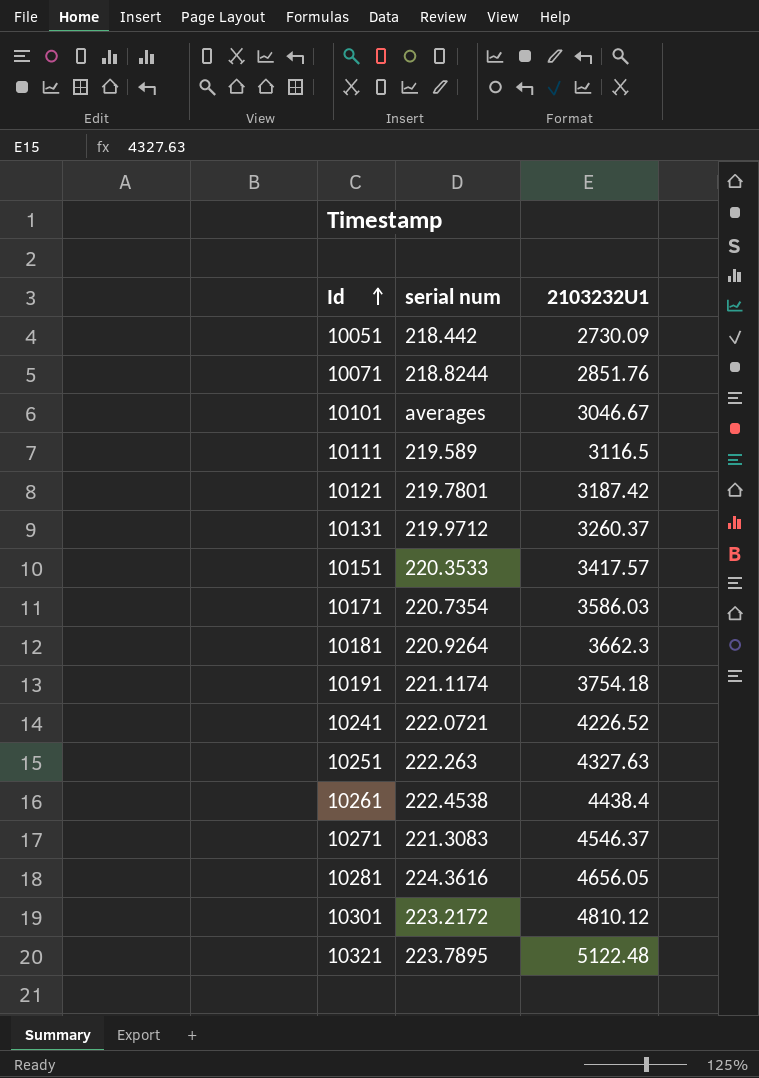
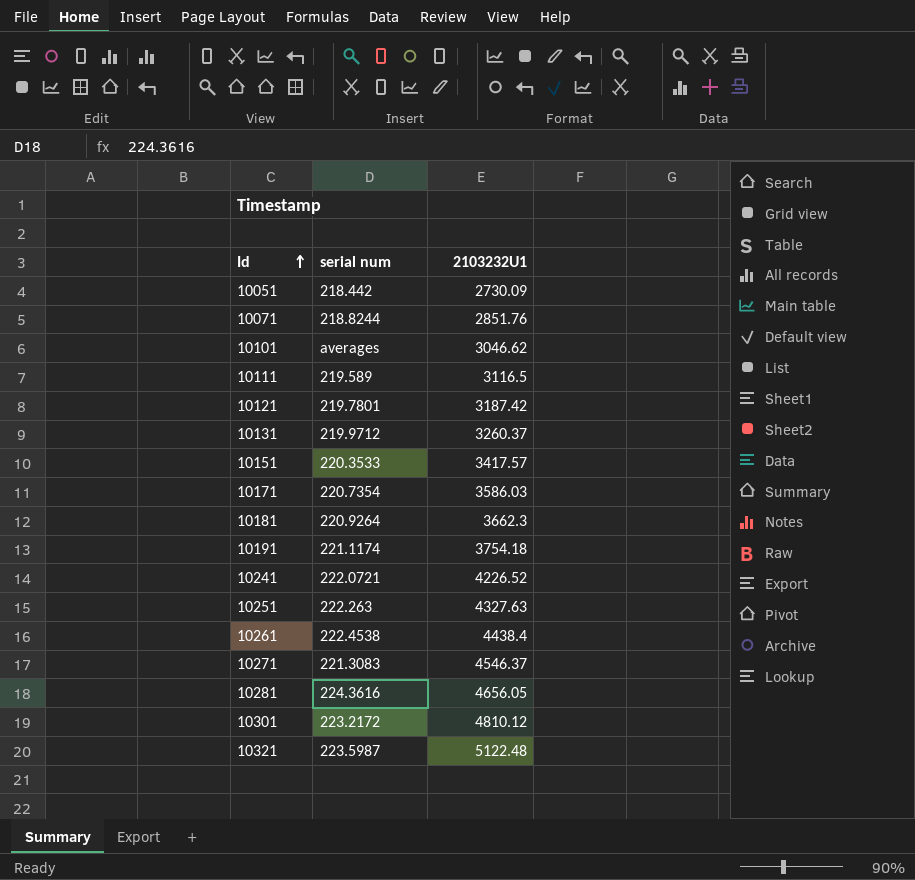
10101 | 2103232U1: 3046.67 -> 3046.62
10321 | serial num: 223.7895 -> 223.5987

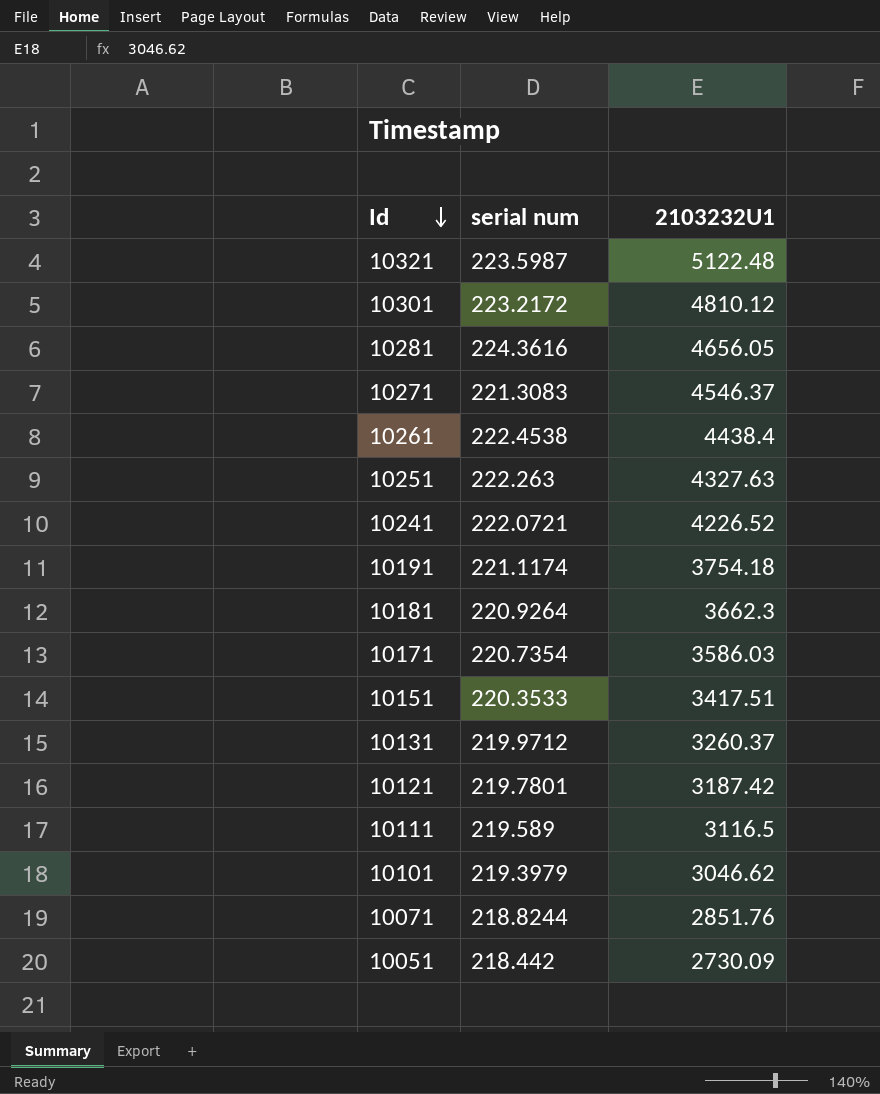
row order: Id ascending -> Id descending
10151 | 2103232U1: 3417.57 -> 3417.51
10101 | serial num: averages -> 219.3979

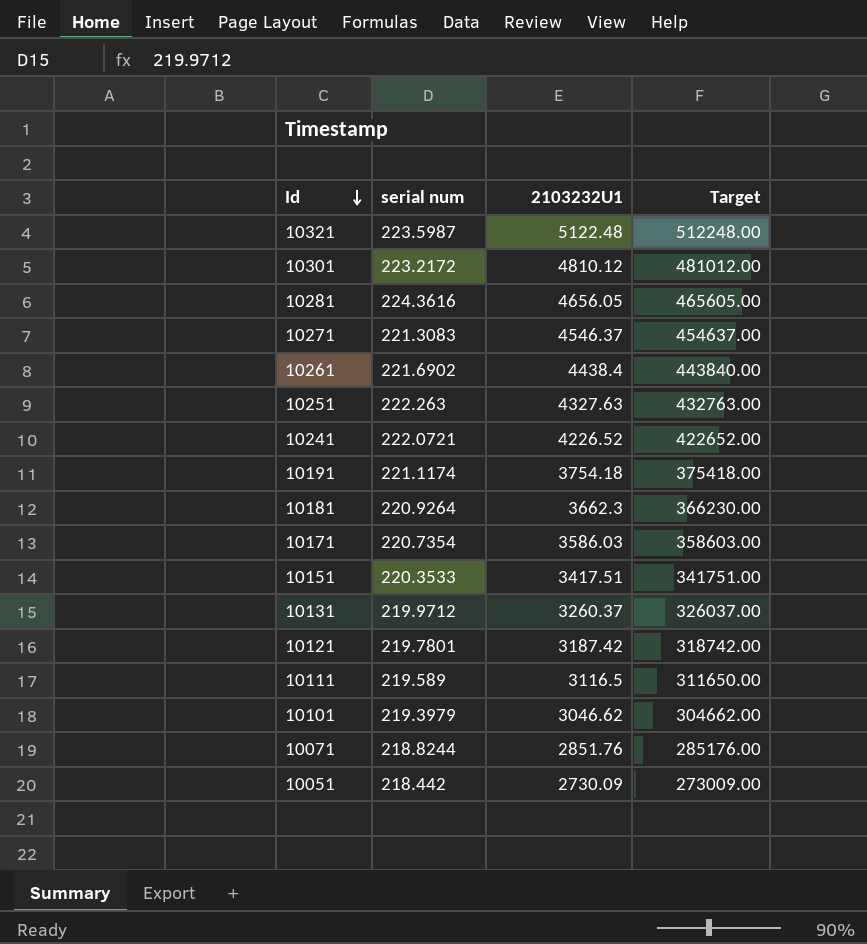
column Target | formula: none -> [2103232U1] * 100
10261 | serial num: 222.4538 -> 221.6902

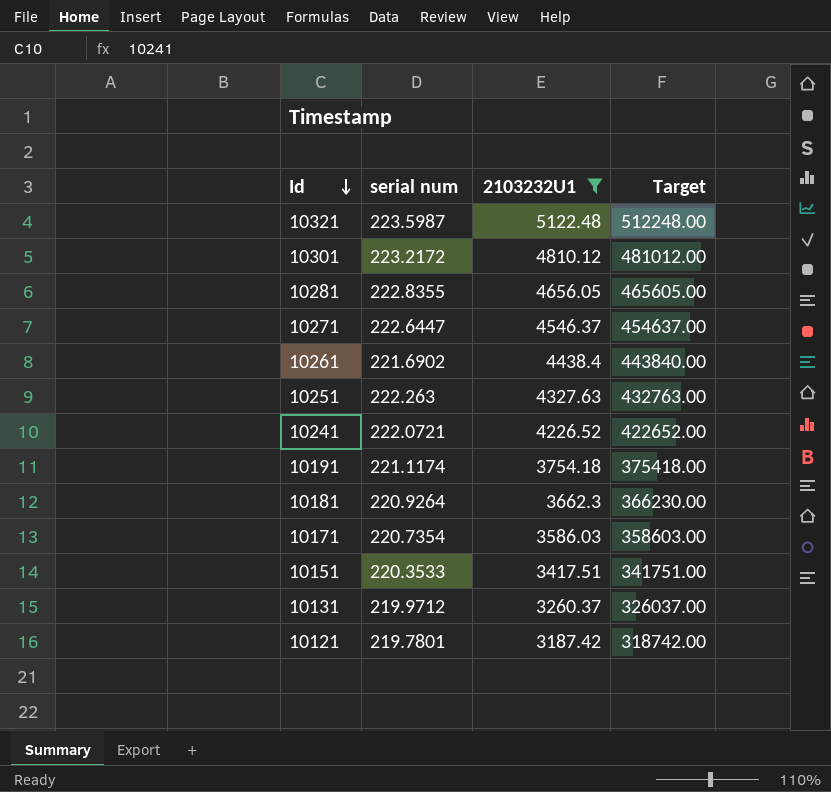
filter: none -> 2103232U1 >= 3187.42
10281 | serial num: 224.3616 -> 222.8355
10271 | serial num: 221.3083 -> 222.6447

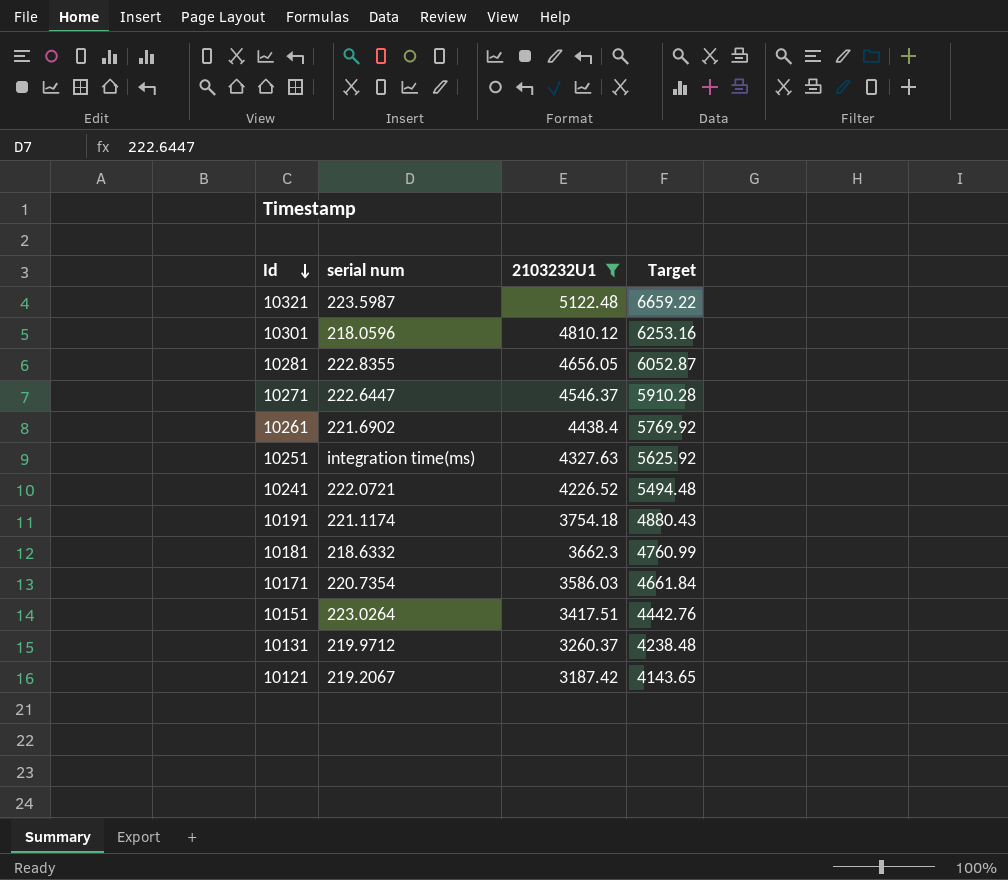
column Target | formula: [2103232U1] * 100 -> [2103232U1] * 1.3
10301 | serial num: 223.2172 -> 218.0596
10251 | serial num: 222.263 -> integration time(ms)
10181 | serial num: 220.9264 -> 218.6332
10151 | serial num: 220.3533 -> 223.0264
10121 | serial num: 219.7801 -> 219.2067

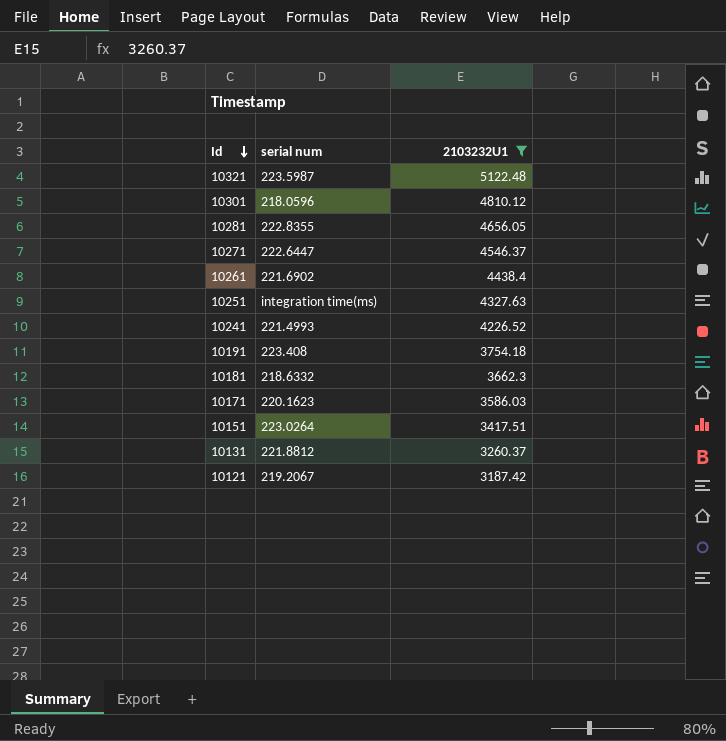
column Target | formula: [2103232U1] * 1.3 -> none
10241 | serial num: 222.0721 -> 221.4993
10191 | serial num: 221.1174 -> 223.408
10171 | serial num: 220.7354 -> 220.1623
10131 | serial num: 219.9712 -> 221.8812

